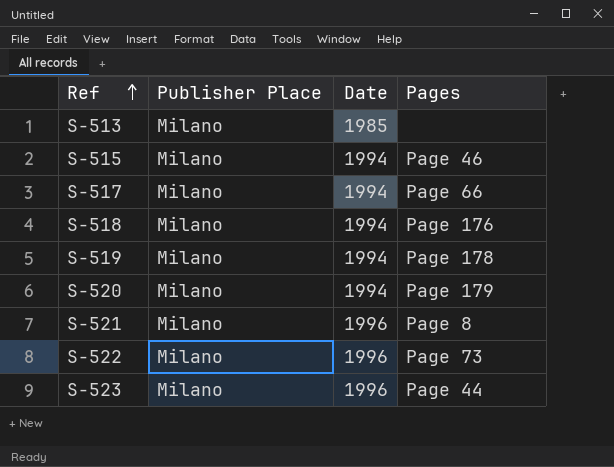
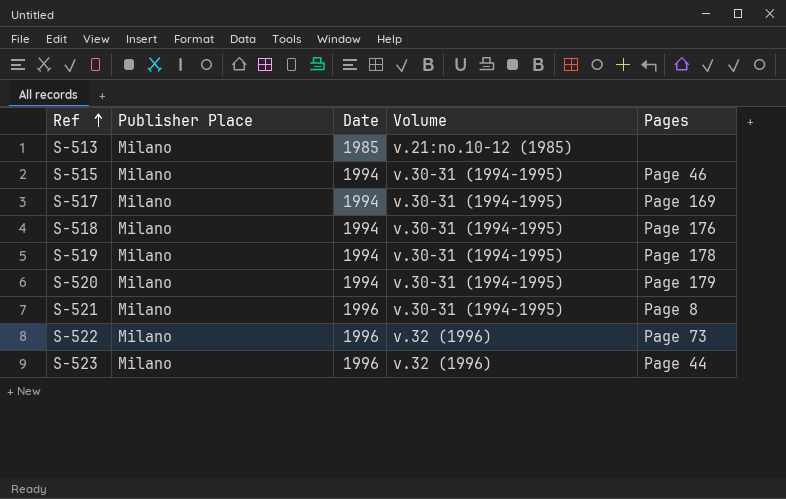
column Volume | position: none -> 4
S-517 | Pages: Page 66 -> Page 169

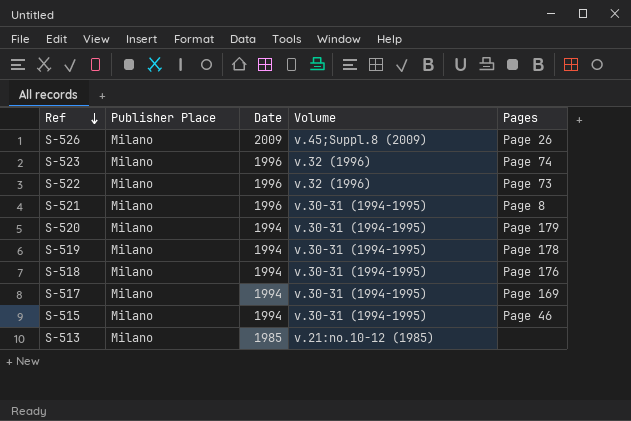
row order: Ref ascending -> Ref descending
row S-526: none -> Milano | 2009 | v.45;Suppl.8 (2009) | Page 26
S-523 | Pages: Page 44 -> Page 74

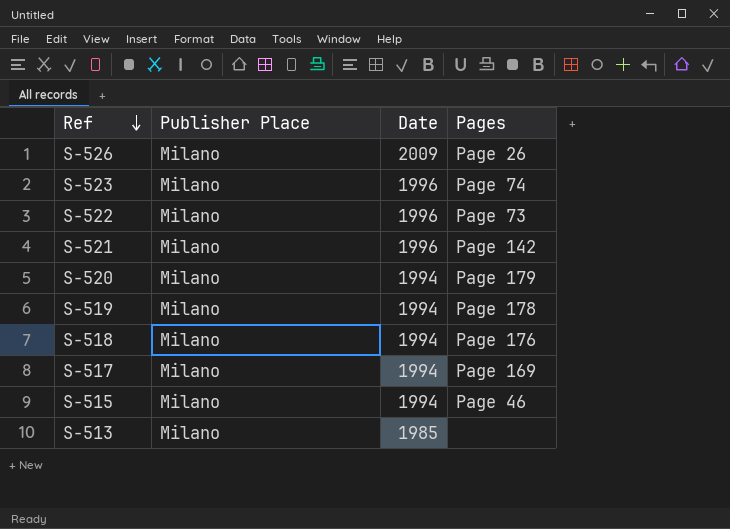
column Volume | position: 4 -> none
S-521 | Pages: Page 8 -> Page 142

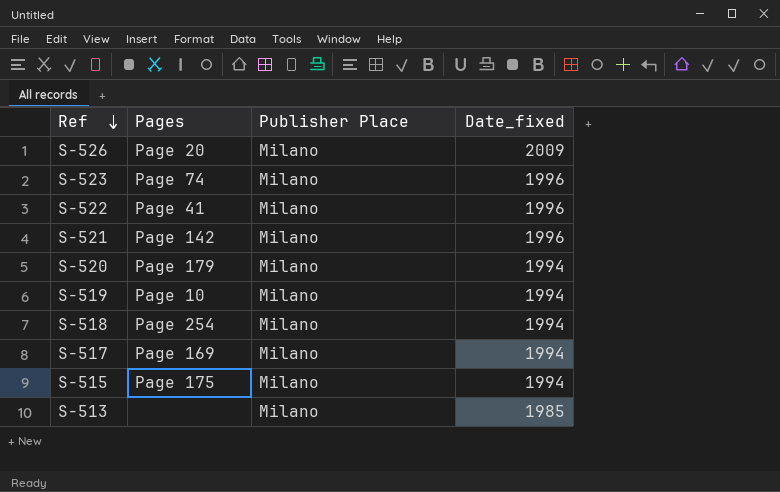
column Pages | position: 4 -> 2
column name: Date -> Date_fixed
S-526 | Pages: Page 26 -> Page 20
S-522 | Pages: Page 73 -> Page 41
S-519 | Pages: Page 178 -> Page 10
S-518 | Pages: Page 176 -> Page 254
S-515 | Pages: Page 46 -> Page 175

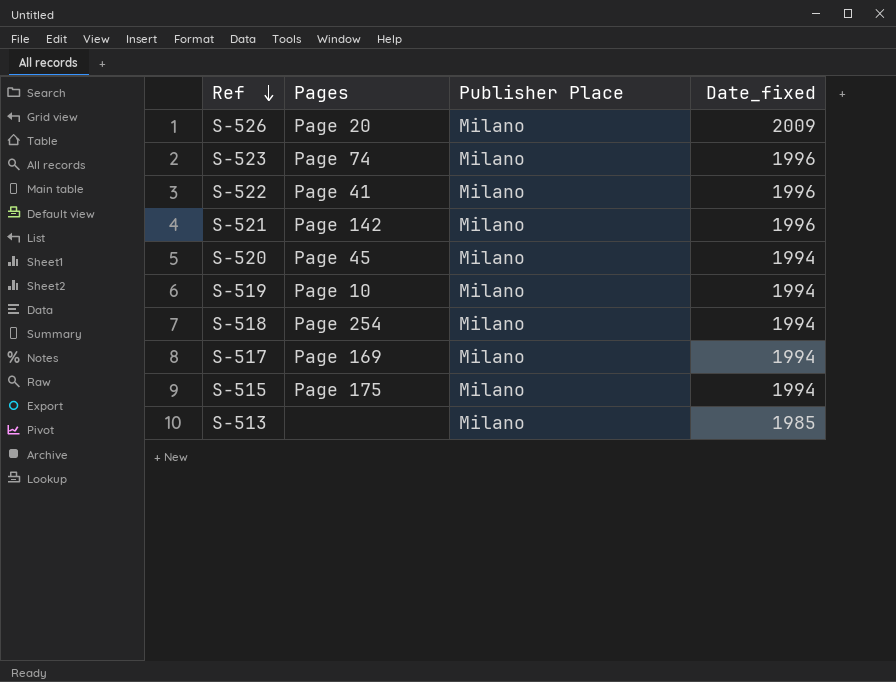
S-520 | Pages: Page 179 -> Page 45

